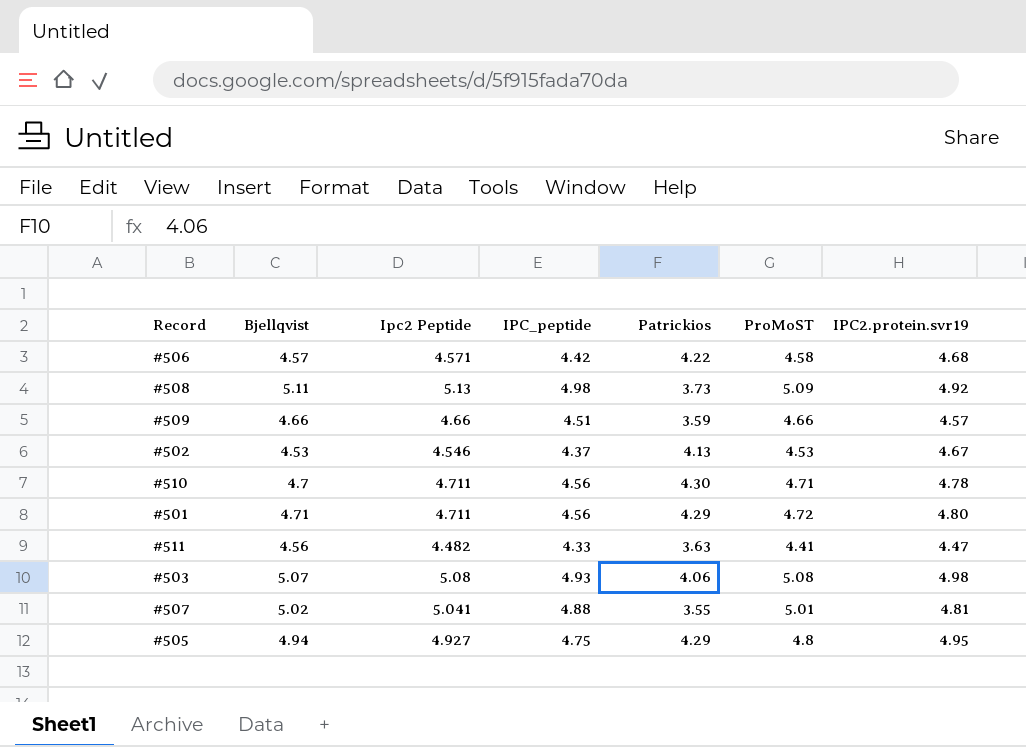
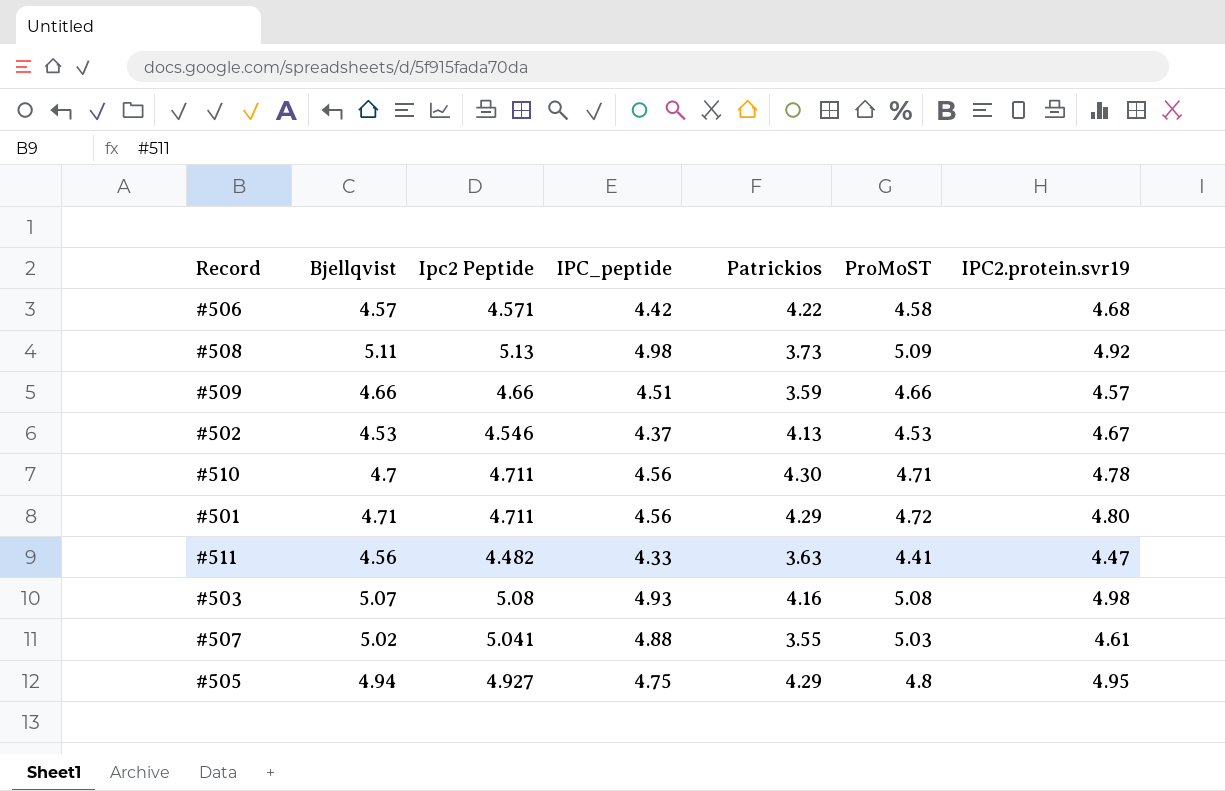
#503 | Patrickios: 4.06 -> 4.16
#507 | ProMoST: 5.01 -> 5.03
#507 | IPC2.protein.svr19: 4.81 -> 4.61

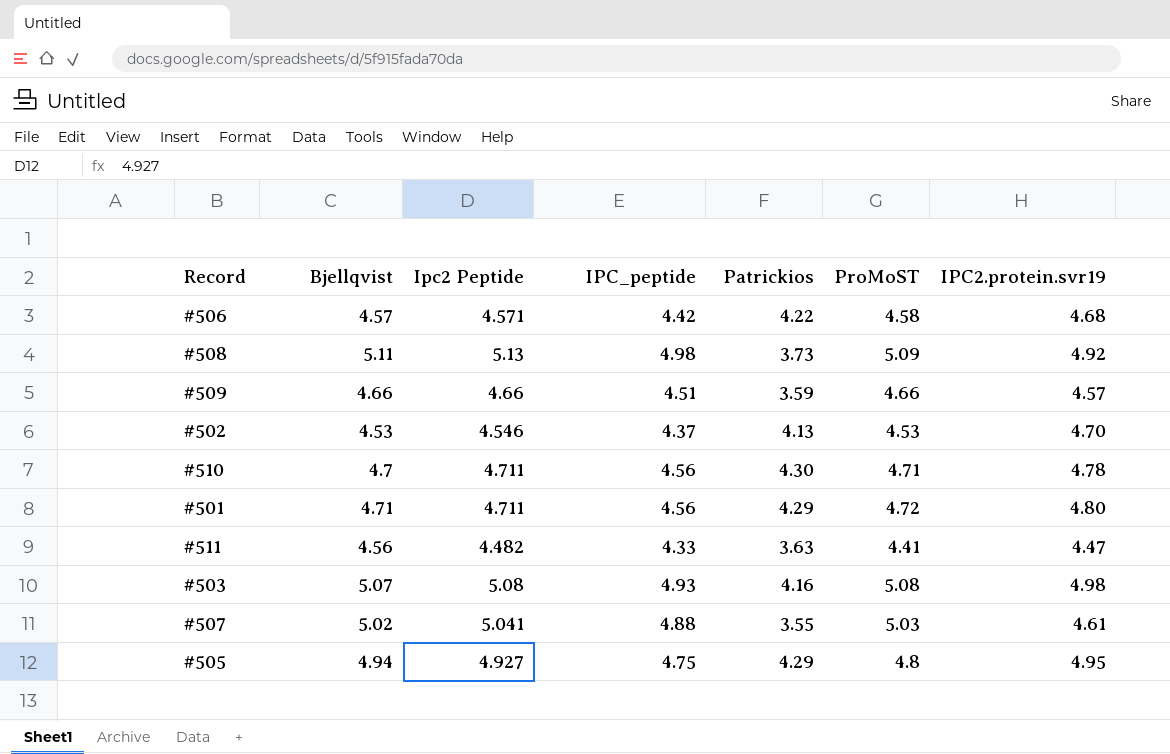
#502 | IPC2.protein.svr19: 4.67 -> 4.70

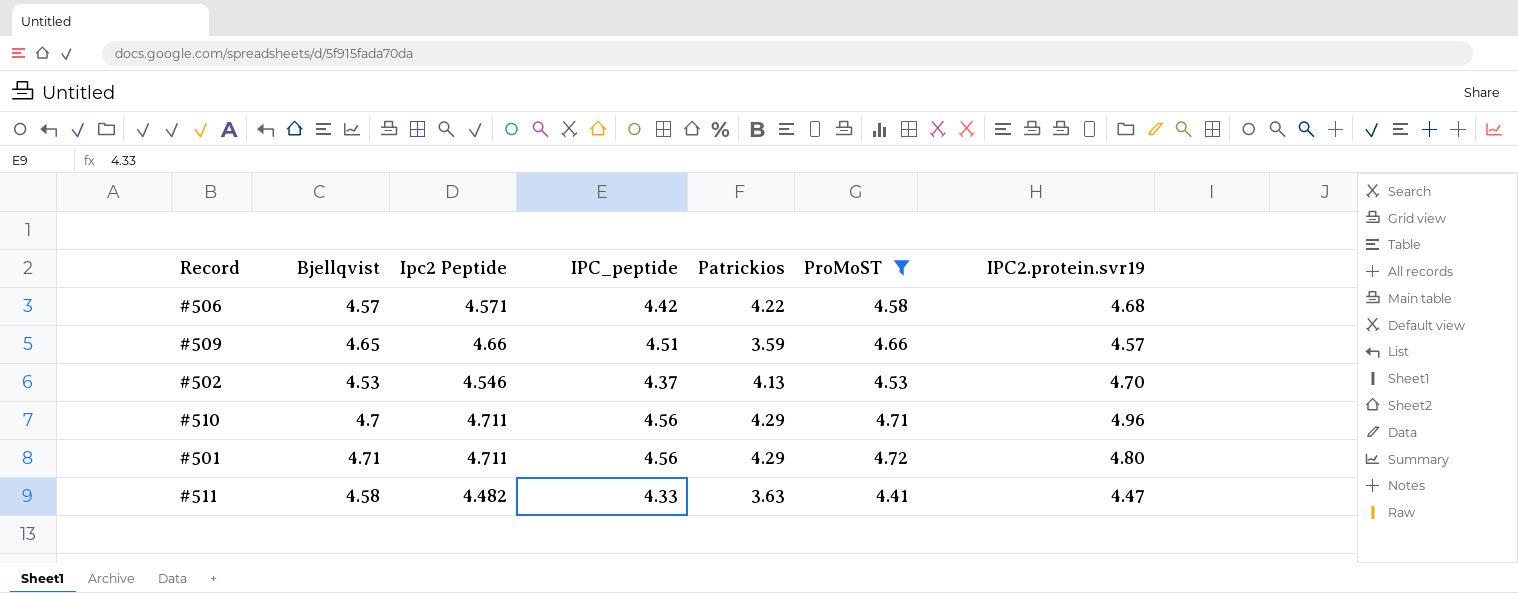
filter: none -> ProMoST <= 4.72
#509 | Bjellqvist: 4.66 -> 4.65
#510 | Patrickios: 4.30 -> 4.29
#510 | IPC2.protein.svr19: 4.78 -> 4.96
#511 | Bjellqvist: 4.56 -> 4.58

